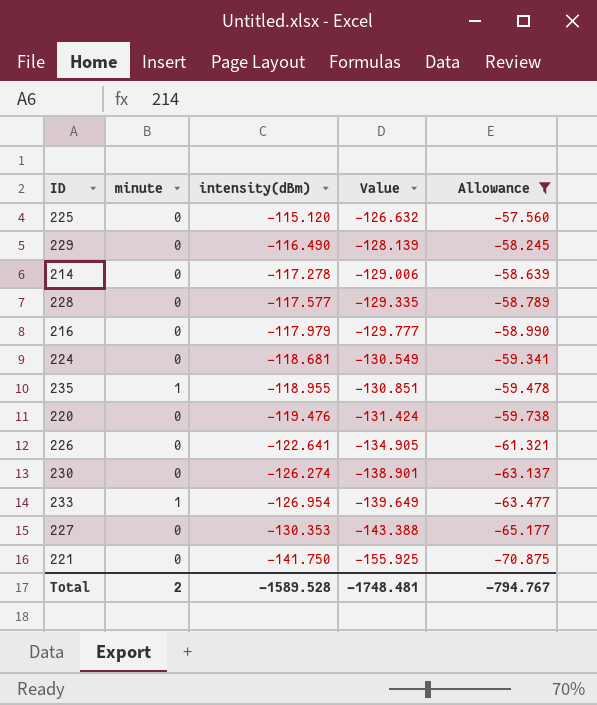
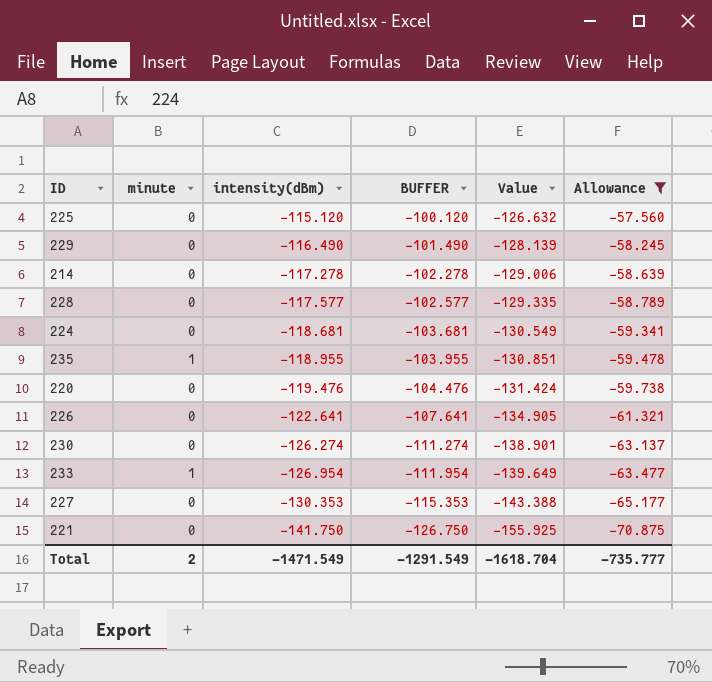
column BUFFER | formula: none -> [intensity(dBm)] + 15
row 216: 0 | -117.979 | -129.777 | -58.990 -> none
Total | intensity(dBm): -1589.528 -> -1471.549
Total | Value: -1748.481 -> -1618.704
Total | Allowance: -794.767 -> -735.777

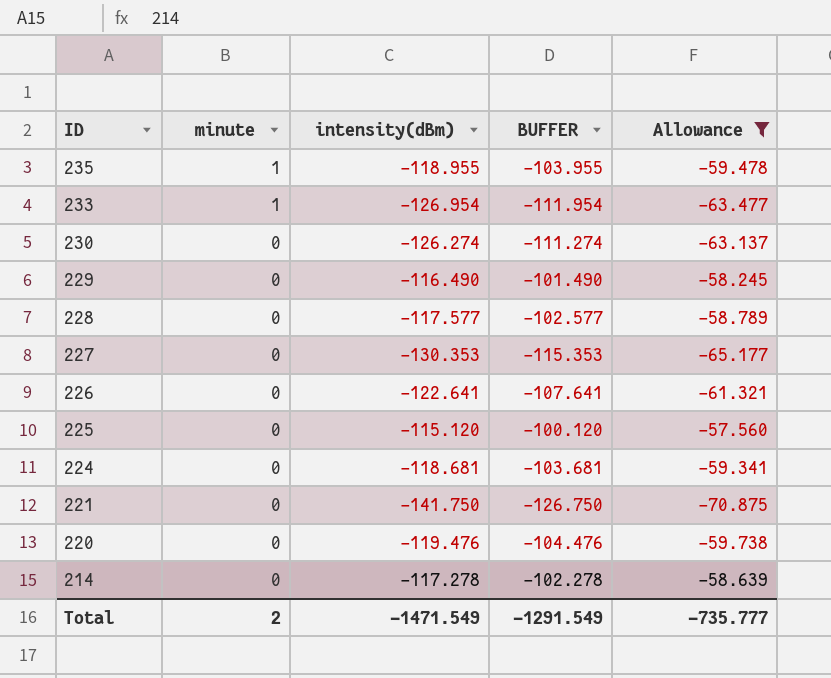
row order: intensity(dBm) descending -> ID descending
column Value | formula: [intensity(dBm)] * 1.1 -> none

